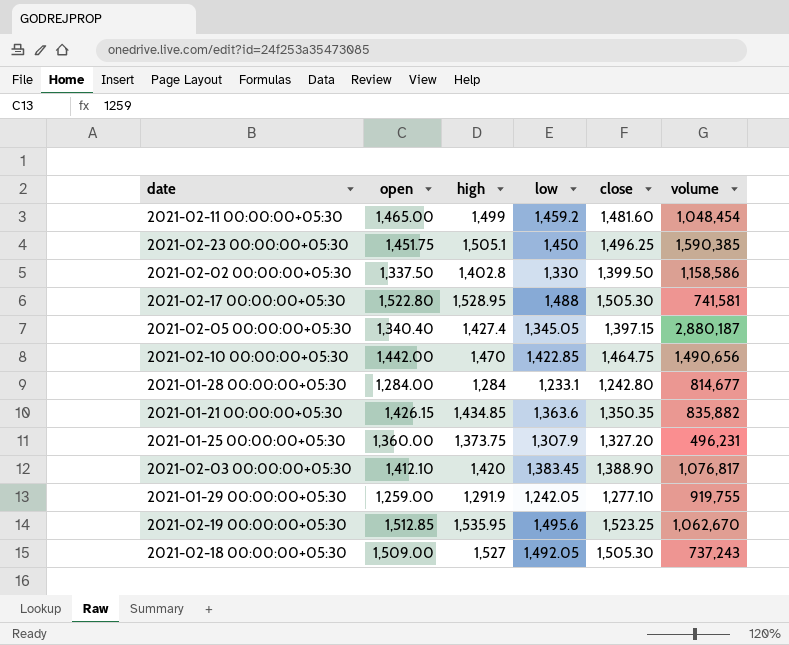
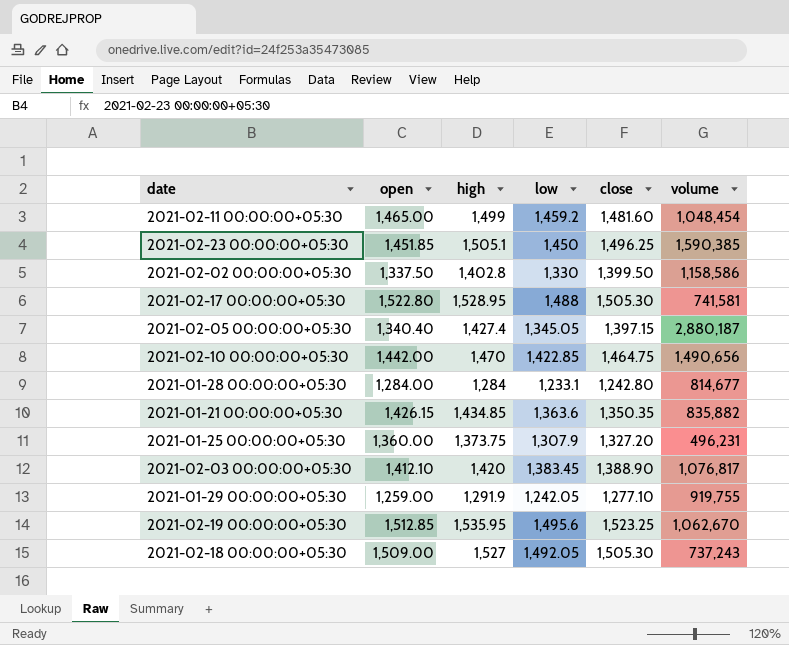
2021-02-23 00:00:00+05:30 | open: 1,451.75 -> 1,451.85

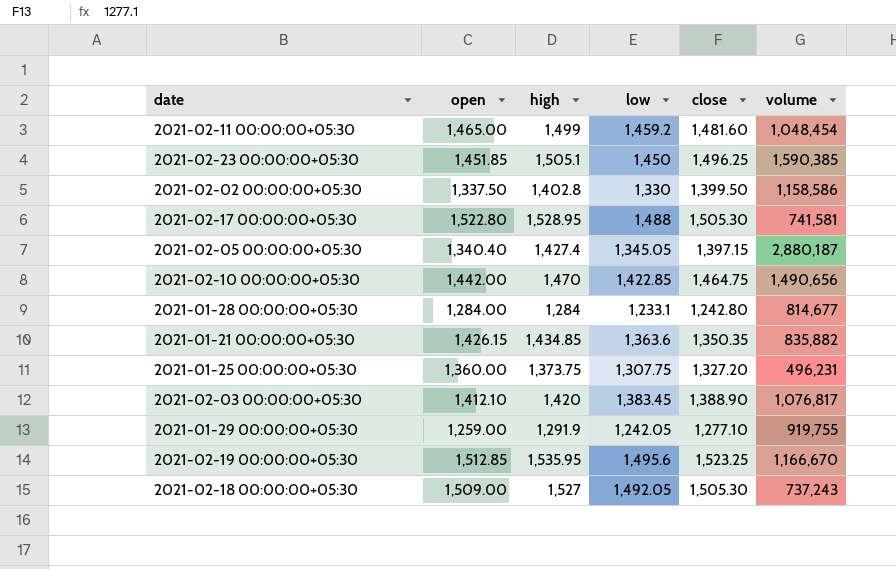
2021-01-25 00:00:00+05:30 | low: 1,307.9 -> 1,307.75
2021-02-19 00:00:00+05:30 | volume: 1,062,670 -> 1,166,670

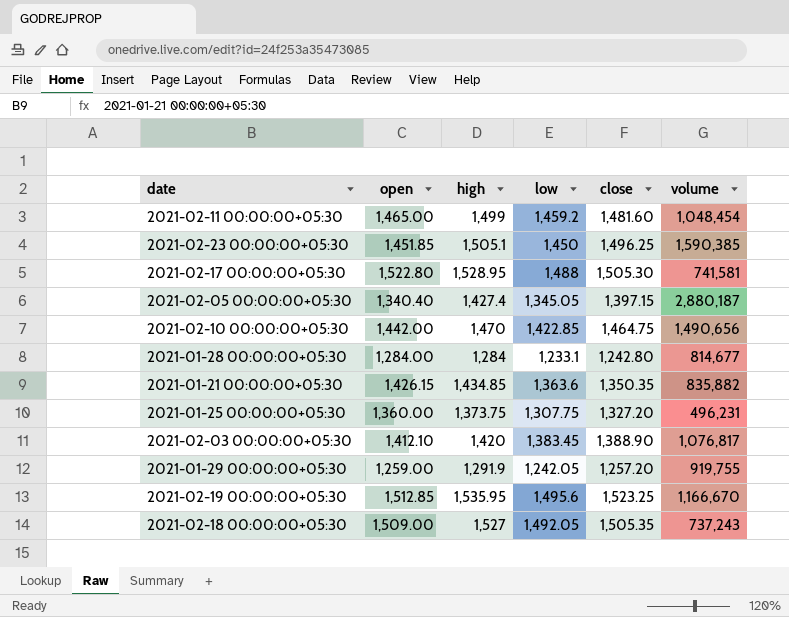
row 2021-02-02 00:00:00+05:30: 1,337.50 | 1,402.8 | 1,330 | 1,399.50 | 1,158,586 -> none
2021-01-29 00:00:00+05:30 | close: 1,277.10 -> 1,257.20
2021-02-18 00:00:00+05:30 | close: 1,505.30 -> 1,505.35

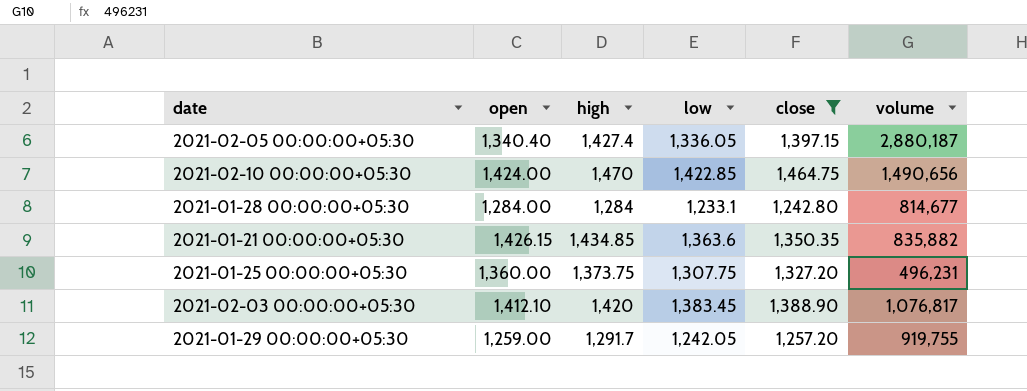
filter: none -> close <= 1,464.75
2021-02-05 00:00:00+05:30 | low: 1,345.05 -> 1,336.05
2021-02-10 00:00:00+05:30 | open: 1,442.00 -> 1,424.00
2021-01-29 00:00:00+05:30 | high: 1,291.9 -> 1,291.7

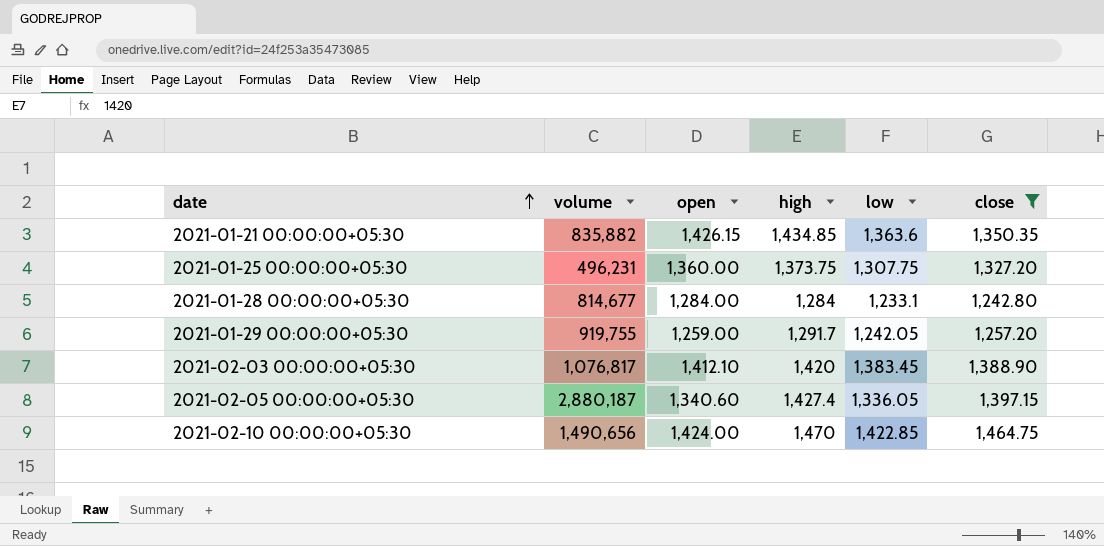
row order: none -> date ascending
column volume | position: 6 -> 2
2021-02-05 00:00:00+05:30 | open: 1,340.40 -> 1,340.60

